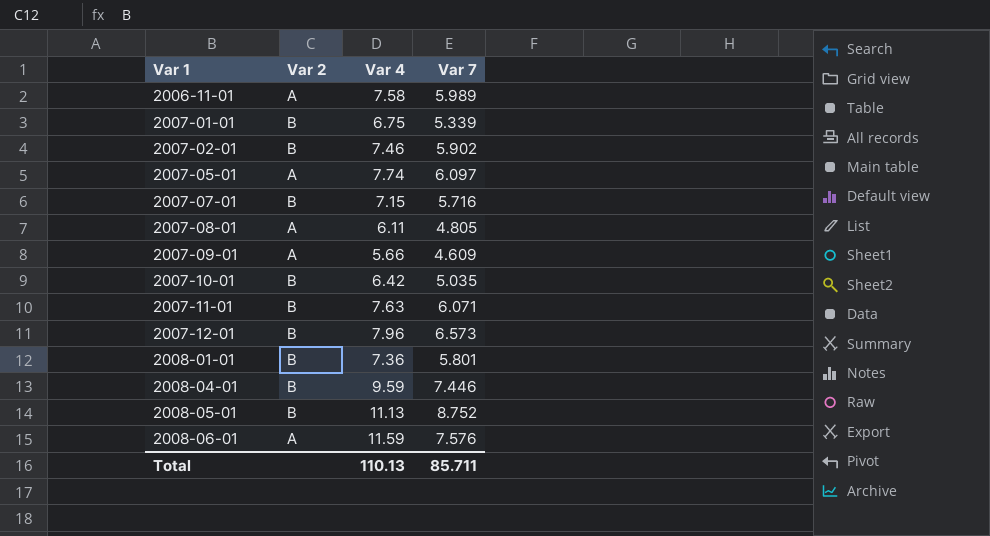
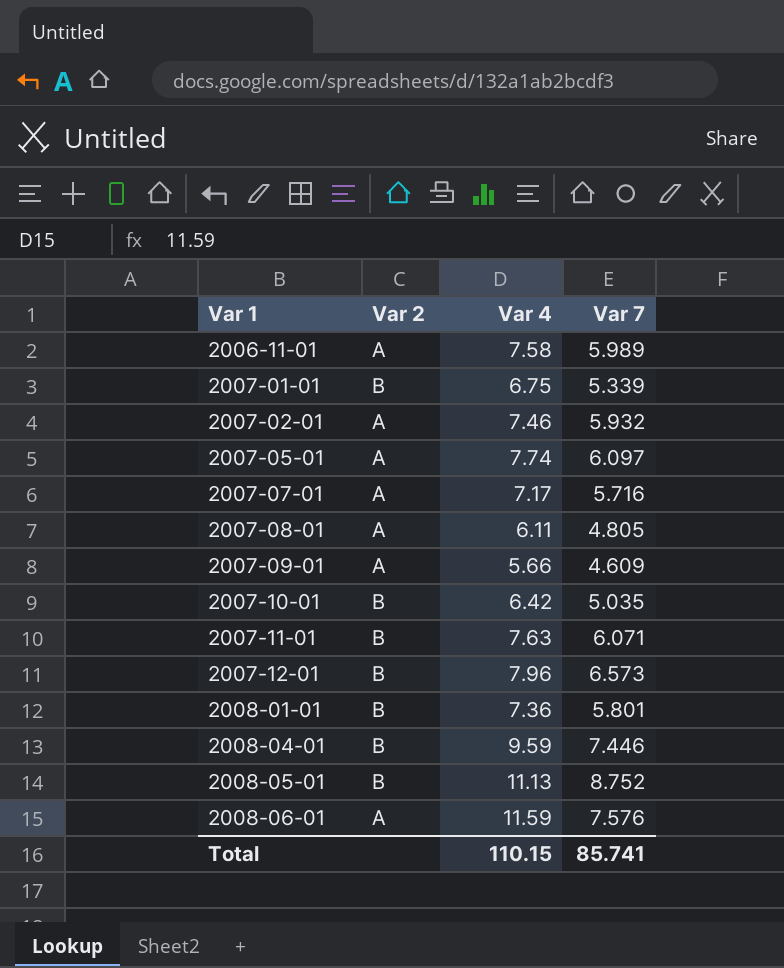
2007-02-01 | Var 2: B -> A
2007-02-01 | Var 7: 5.902 -> 5.932
2007-07-01 | Var 2: B -> A
2007-07-01 | Var 4: 7.15 -> 7.17
Total | Var 4: 110.13 -> 110.15
Total | Var 7: 85.711 -> 85.741

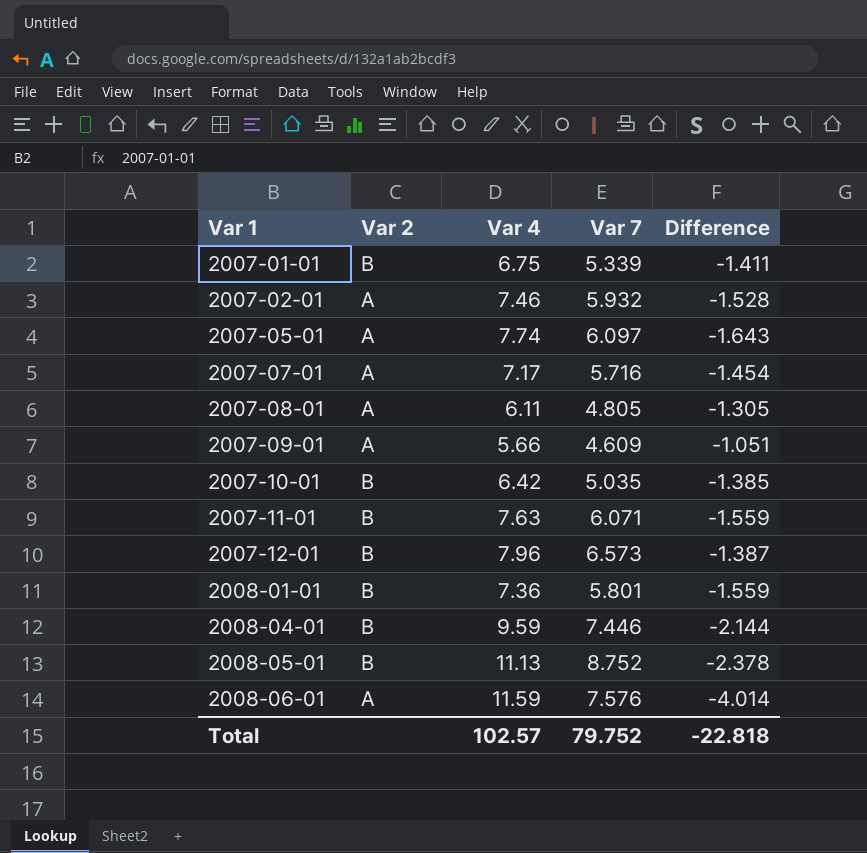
column Difference | formula: none -> [Var 7] - [Var 4]
row 2006-11-01: A | 7.58 | 5.989 -> none
Total | Var 4: 110.15 -> 102.57
Total | Var 7: 85.741 -> 79.752

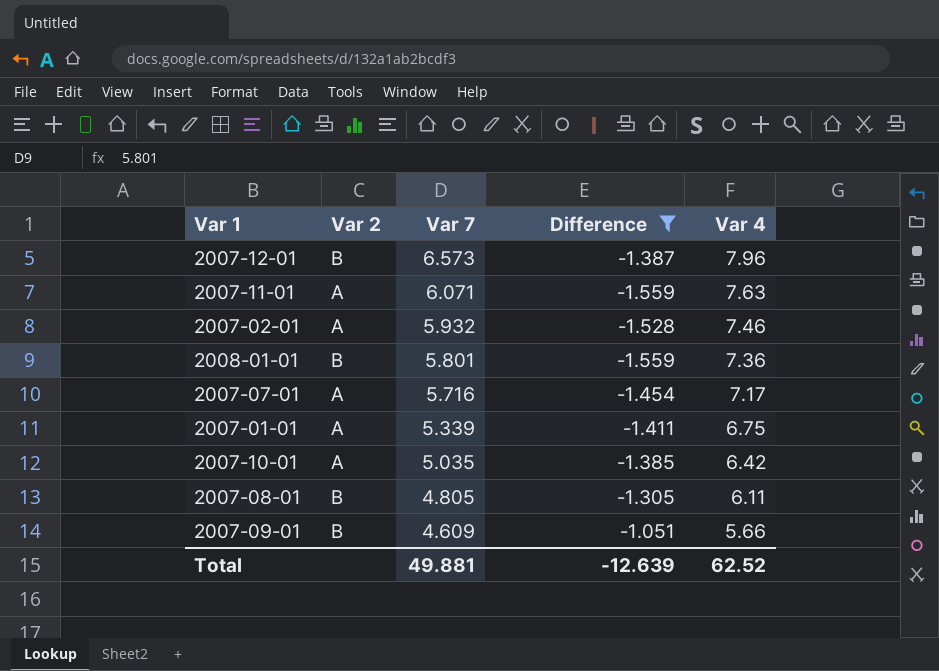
filter: none -> Difference >= -1.559
row order: Var 1 ascending -> Var 7 descending
column Var 4 | position: 3 -> 5
2007-11-01 | Var 2: B -> A
2007-01-01 | Var 2: B -> A
2007-10-01 | Var 2: B -> A
2007-08-01 | Var 2: A -> B
2007-09-01 | Var 2: A -> B
Total | Var 7: 79.752 -> 49.881
Total | Difference: -22.818 -> -12.639
Total | Var 4: 102.57 -> 62.52

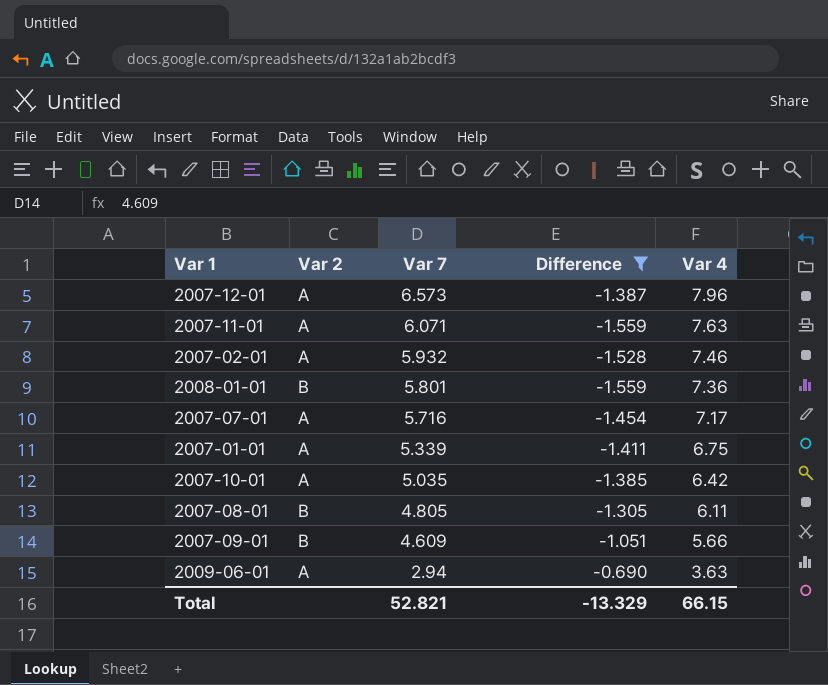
2007-12-01 | Var 2: B -> A
row 2009-06-01: none -> A | 2.94 | -0.690 | 3.63
Total | Var 7: 49.881 -> 52.821
Total | Difference: -12.639 -> -13.329
Total | Var 4: 62.52 -> 66.15

